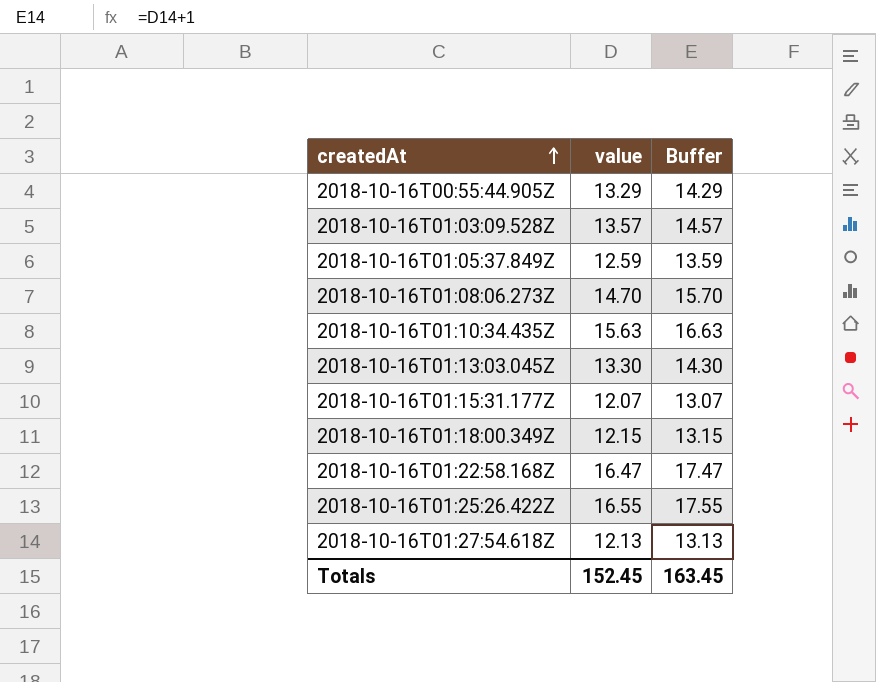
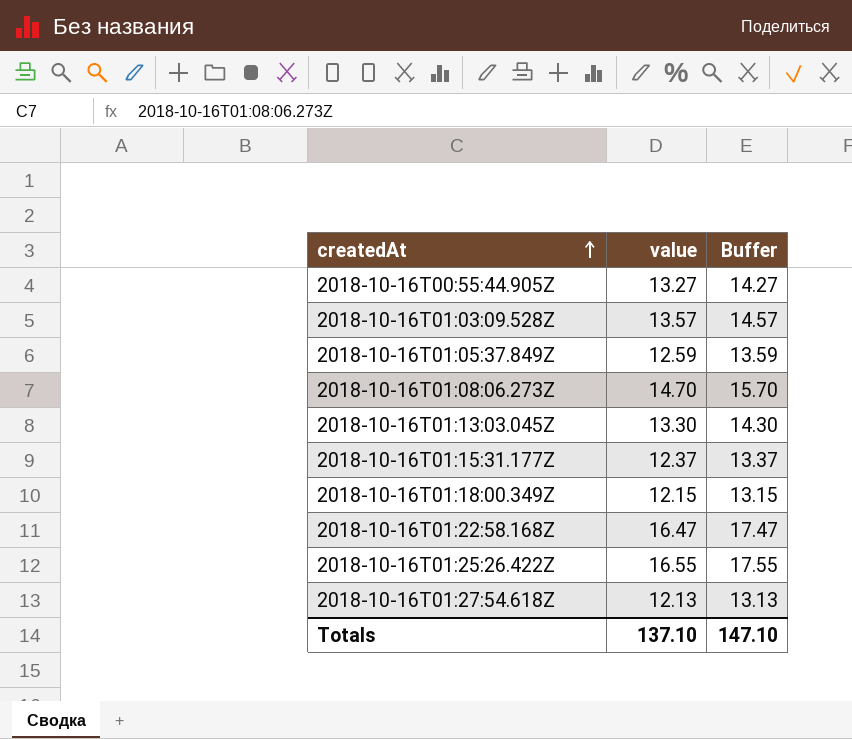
row 2018-10-16T01:10:34.435Z: 15.63 | 16.63 -> none
2018-10-16T00:55:44.905Z | value: 13.29 -> 13.27
2018-10-16T00:55:44.905Z | Buffer: 14.29 -> 14.27
2018-10-16T01:15:31.177Z | value: 12.07 -> 12.37
2018-10-16T01:15:31.177Z | Buffer: 13.07 -> 13.37
Totals | value: 152.45 -> 137.10
Totals | Buffer: 163.45 -> 147.10

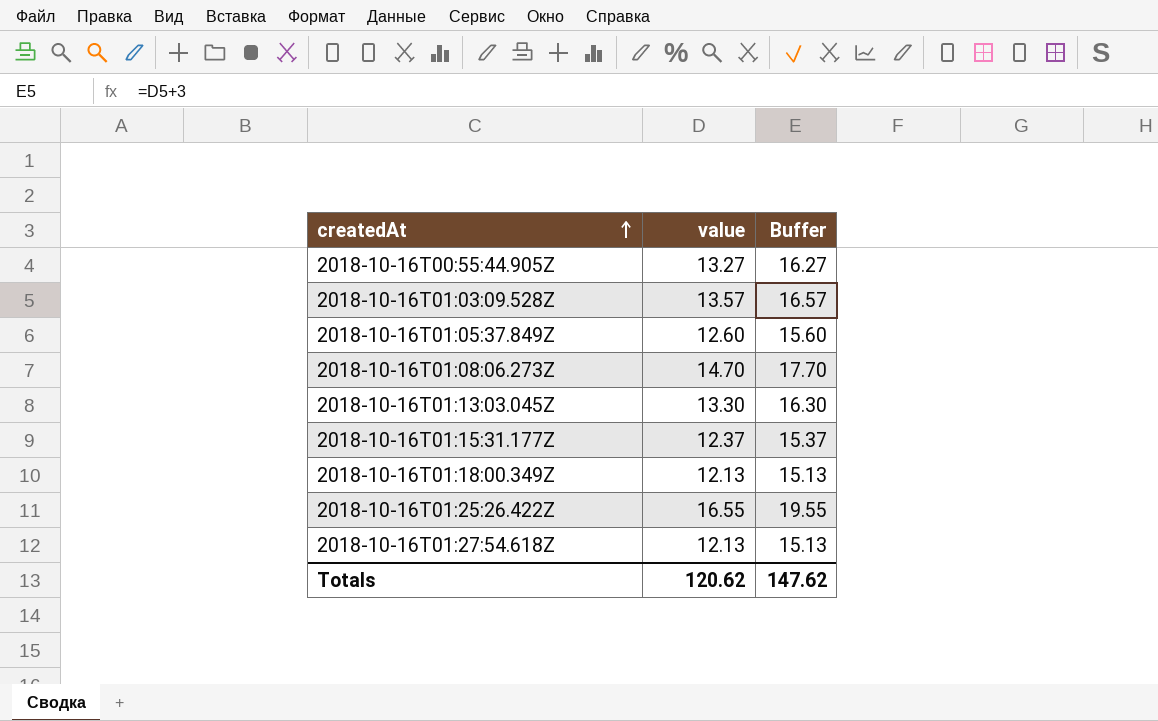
column Buffer | formula: [value] + 1 -> [value] + 3
row 2018-10-16T01:22:58.168Z: 16.47 | 17.47 -> none
2018-10-16T01:05:37.849Z | value: 12.59 -> 12.60
2018-10-16T01:18:00.349Z | value: 12.15 -> 12.13
Totals | value: 137.10 -> 120.62
Totals | Buffer: 147.10 -> 147.62

